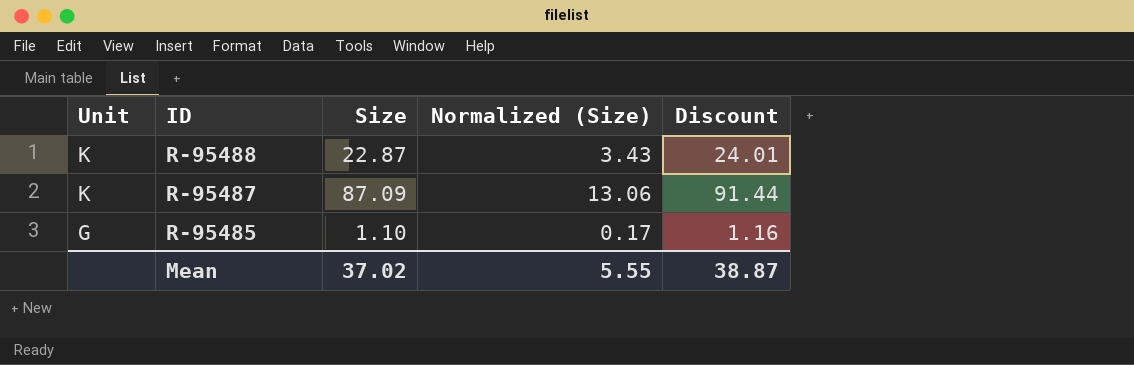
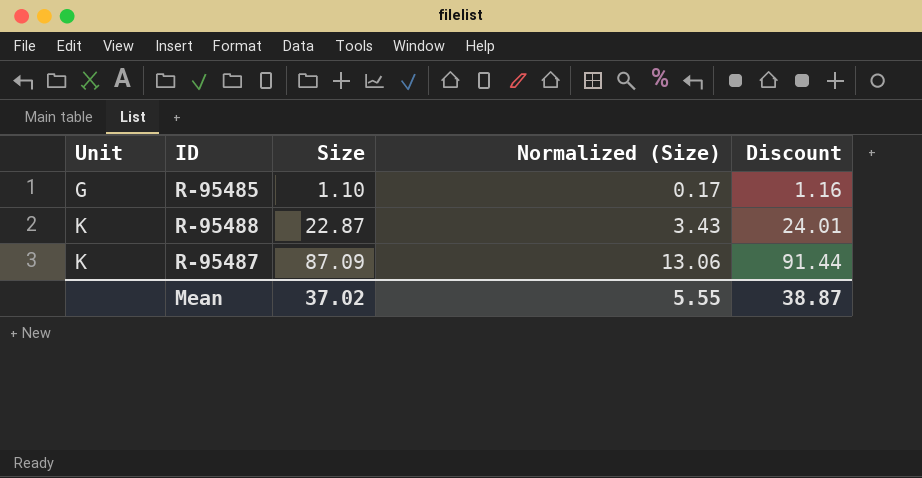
row order: Unit descending -> Unit ascending

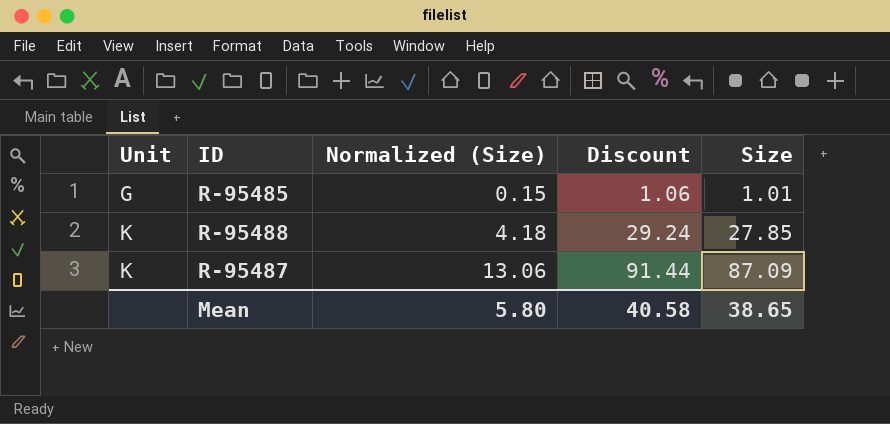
column Size | position: 3 -> 5
R-95485 | Normalized (Size): 0.17 -> 0.15
R-95485 | Discount: 1.16 -> 1.06
R-95485 | Size: 1.10 -> 1.01
R-95488 | Normalized (Size): 3.43 -> 4.18
R-95488 | Discount: 24.01 -> 29.24
R-95488 | Size: 22.87 -> 27.85
Mean | Normalized (Size): 5.55 -> 5.80
Mean | Discount: 38.87 -> 40.58
Mean | Size: 37.02 -> 38.65

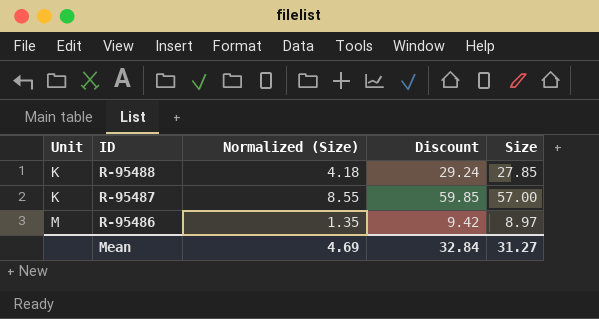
row R-95485: G | 0.15 | 1.06 | 1.01 -> none
R-95487 | Normalized (Size): 13.06 -> 8.55
R-95487 | Discount: 91.44 -> 59.85
R-95487 | Size: 87.09 -> 57.00
row R-95486: none -> M | 1.35 | 9.42 | 8.97
Mean | Normalized (Size): 5.80 -> 4.69
Mean | Discount: 40.58 -> 32.84
Mean | Size: 38.65 -> 31.27

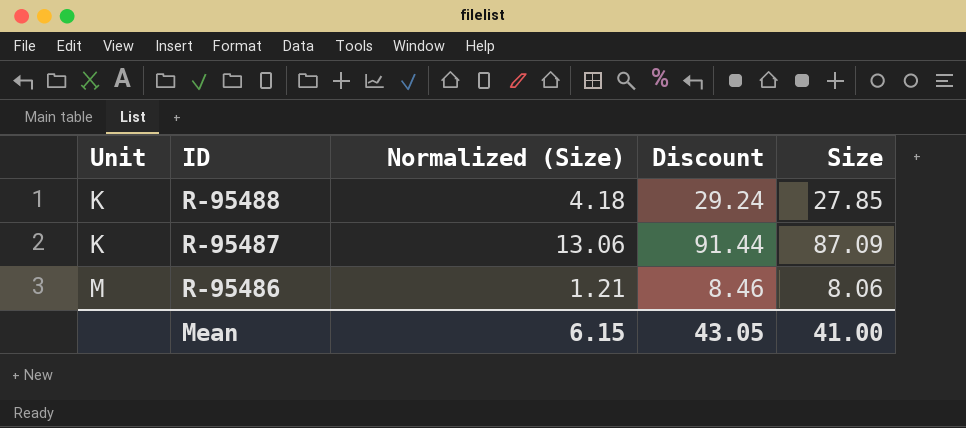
R-95487 | Normalized (Size): 8.55 -> 13.06
R-95487 | Discount: 59.85 -> 91.44
R-95487 | Size: 57.00 -> 87.09
R-95486 | Normalized (Size): 1.35 -> 1.21
R-95486 | Discount: 9.42 -> 8.46
R-95486 | Size: 8.97 -> 8.06
Mean | Normalized (Size): 4.69 -> 6.15
Mean | Discount: 32.84 -> 43.05
Mean | Size: 31.27 -> 41.00

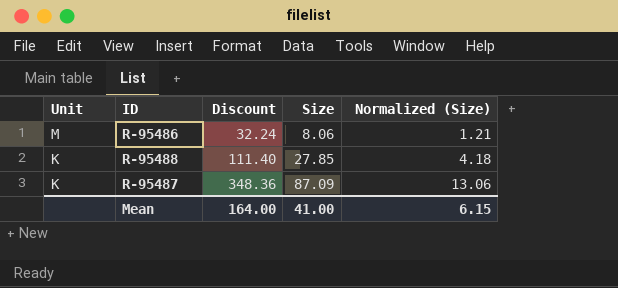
row order: Unit ascending -> Unit descending
column Discount | formula: [Size] * 1.05 -> [Size] * 4
column Normalized (Size) | position: 3 -> 5
Mean | Discount: 43.05 -> 164.00

